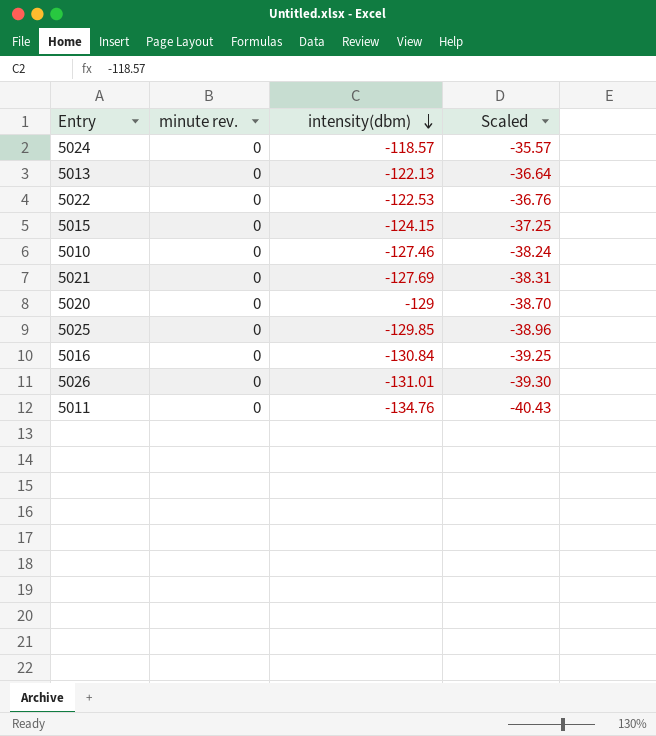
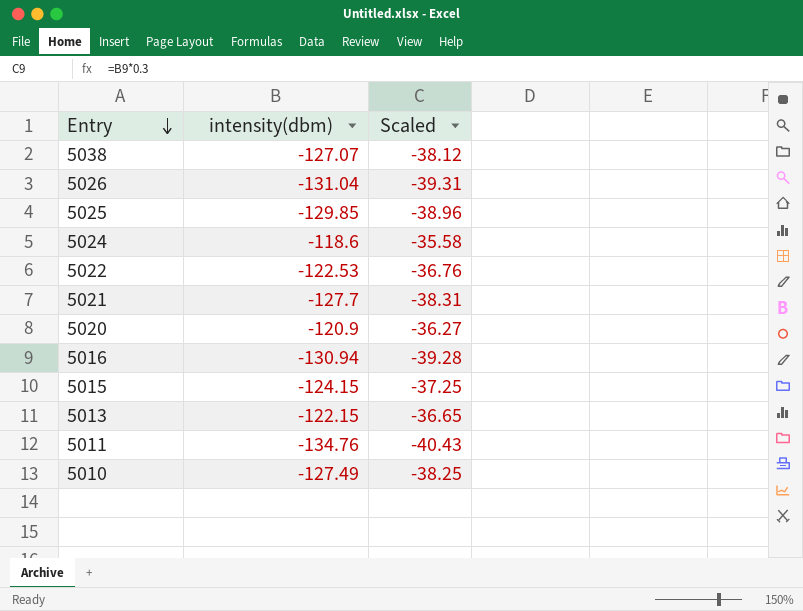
row order: intensity(dbm) descending -> Entry descending
column minute rev. | position: 2 -> none
row 5038: none -> -127.07 | -38.12
5026 | intensity(dbm): -131.01 -> -131.04
5026 | Scaled: -39.30 -> -39.31
5024 | intensity(dbm): -118.57 -> -118.6
5024 | Scaled: -35.57 -> -35.58
5021 | intensity(dbm): -127.69 -> -127.7
5020 | intensity(dbm): -129 -> -120.9
5020 | Scaled: -38.70 -> -36.27
5016 | intensity(dbm): -130.84 -> -130.94
5016 | Scaled: -39.25 -> -39.28
5013 | intensity(dbm): -122.13 -> -122.15
5013 | Scaled: -36.64 -> -36.65
5010 | intensity(dbm): -127.46 -> -127.49
5010 | Scaled: -38.24 -> -38.25

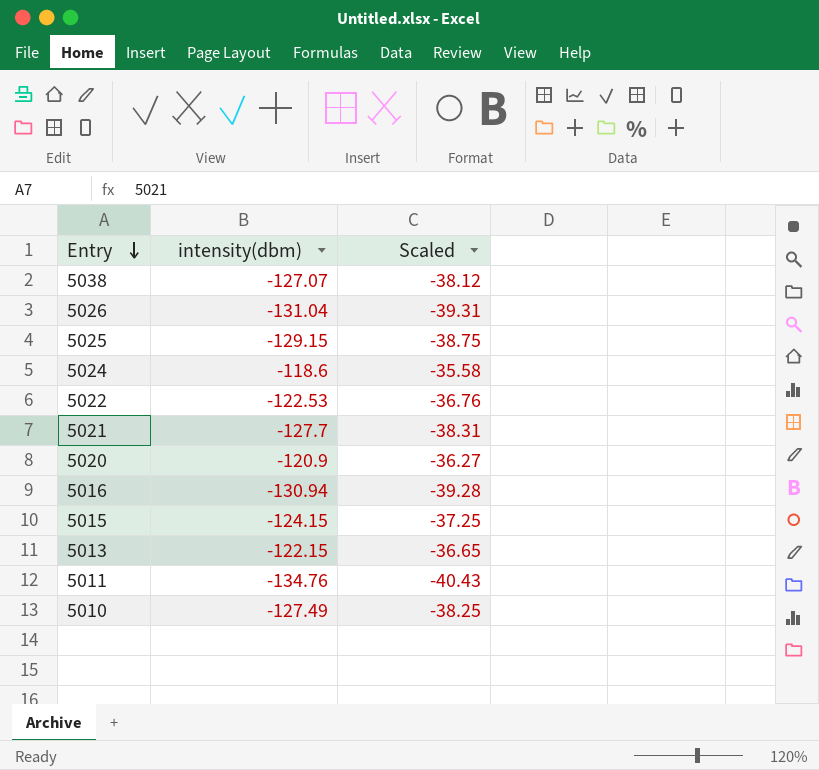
5025 | intensity(dbm): -129.85 -> -129.15
5025 | Scaled: -38.96 -> -38.75

